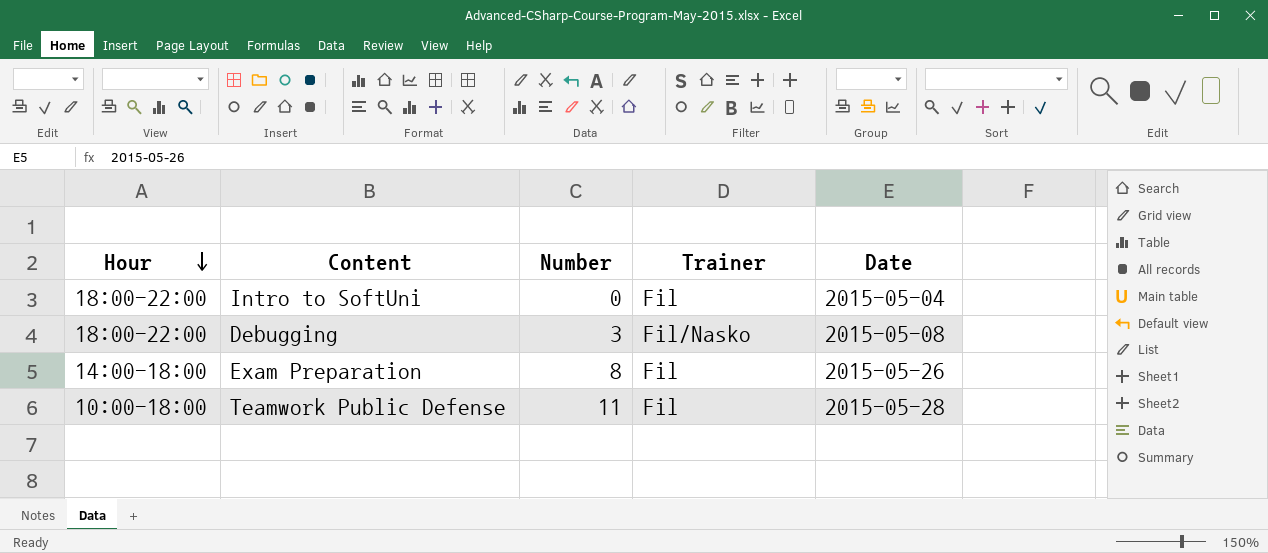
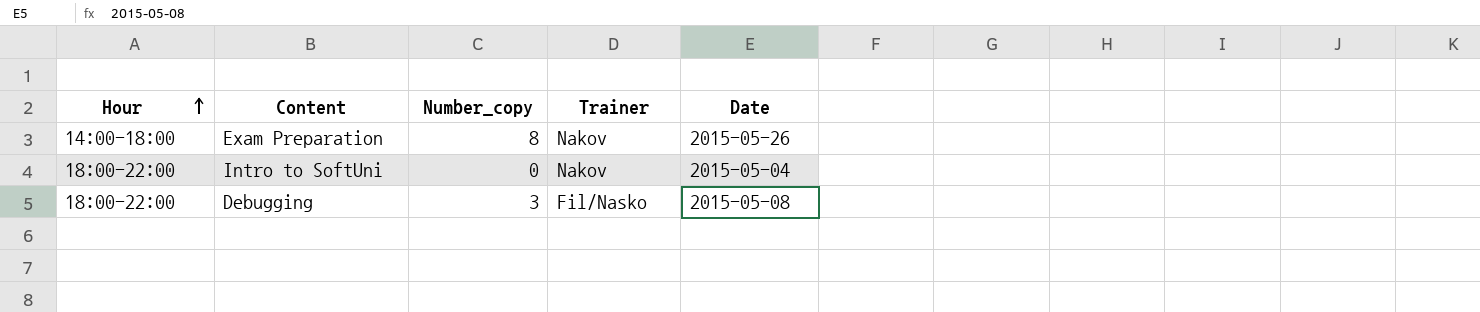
row order: Hour descending -> Hour ascending
column name: Number -> Number_copy
row Teamwork Public Defense: 10:00-18:00 | 11 | Fil | 2015-05-28 -> none
Exam Preparation | Trainer: Fil -> Nakov
Intro to SoftUni | Trainer: Fil -> Nakov

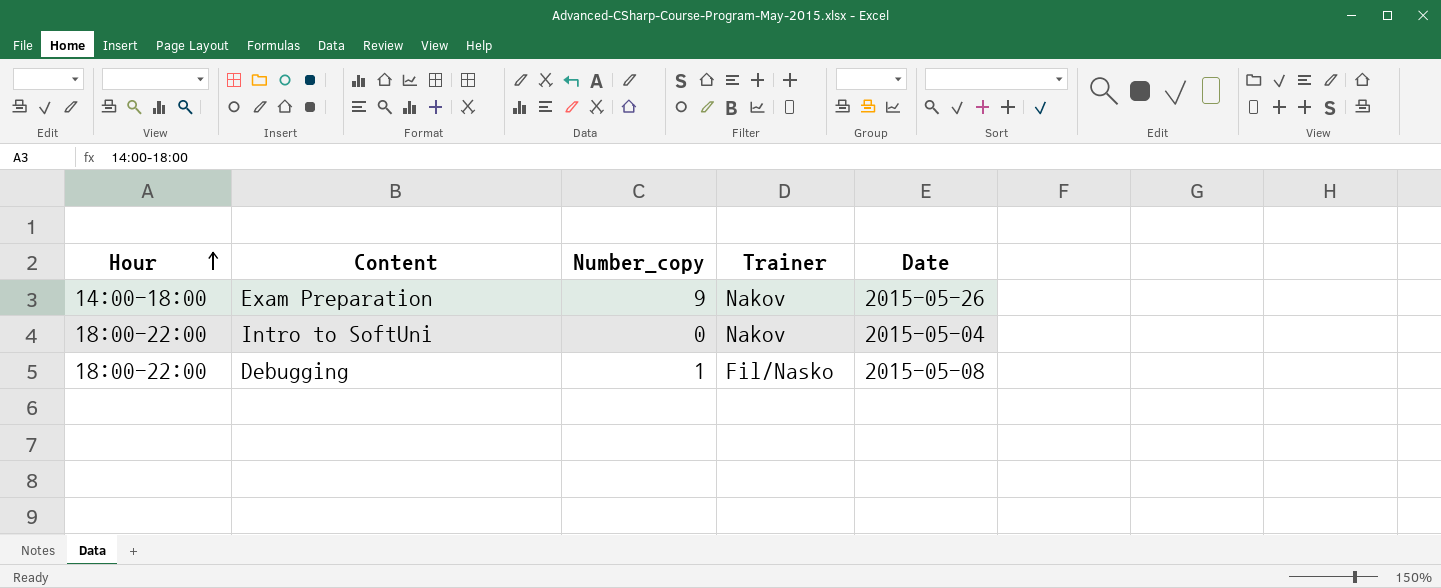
Exam Preparation | Number_copy: 8 -> 9
Debugging | Number_copy: 3 -> 1

